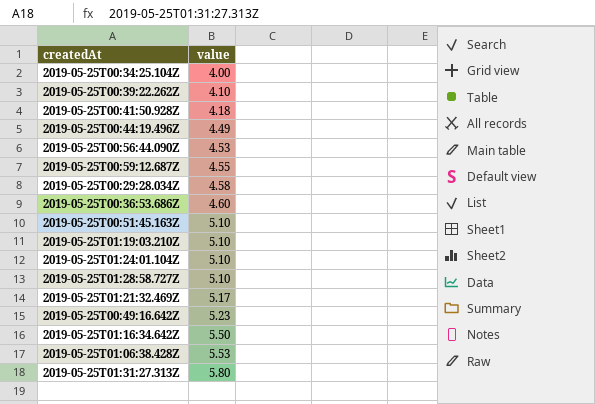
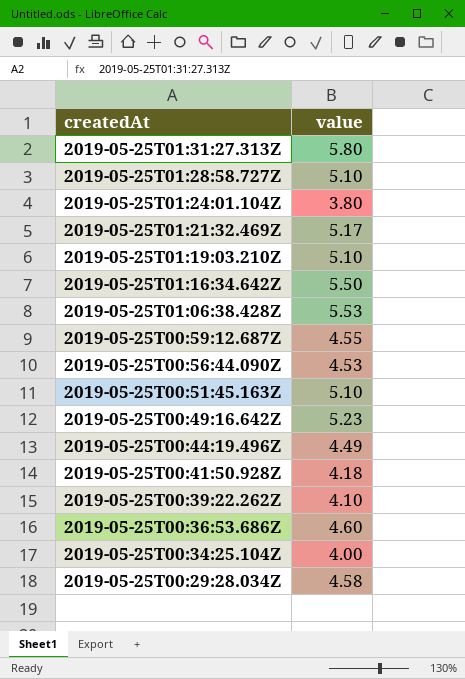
row order: value ascending -> createdAt descending
2019-05-25T01:24:01.104Z | value: 5.10 -> 3.80

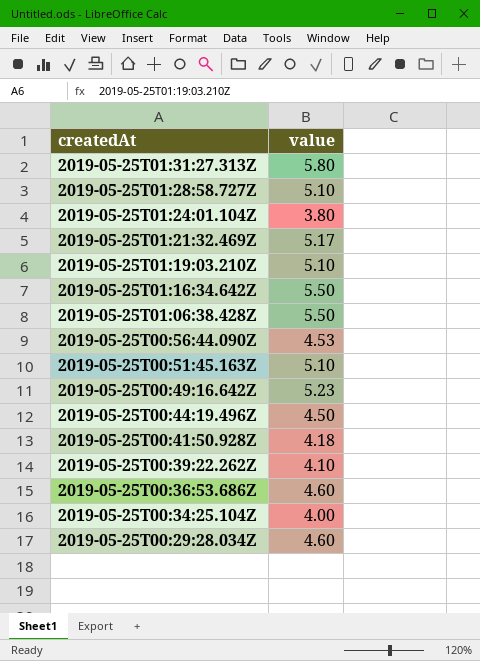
row 2019-05-25T00:59:12.687Z: 4.55 -> none
2019-05-25T01:06:38.428Z | value: 5.53 -> 5.50
2019-05-25T00:44:19.496Z | value: 4.49 -> 4.50
2019-05-25T00:29:28.034Z | value: 4.58 -> 4.60

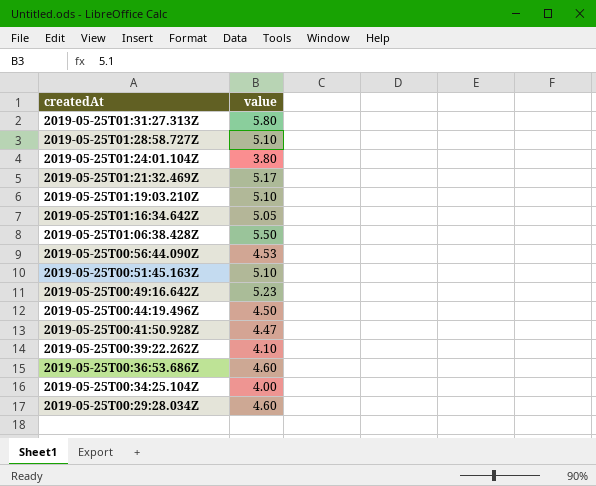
2019-05-25T01:16:34.642Z | value: 5.50 -> 5.05
2019-05-25T00:41:50.928Z | value: 4.18 -> 4.47

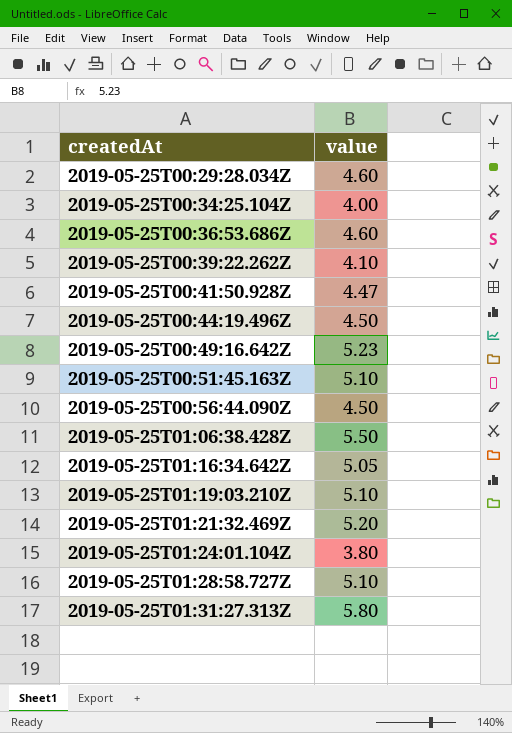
row order: createdAt descending -> createdAt ascending
2019-05-25T00:56:44.090Z | value: 4.53 -> 4.50
2019-05-25T01:21:32.469Z | value: 5.17 -> 5.20

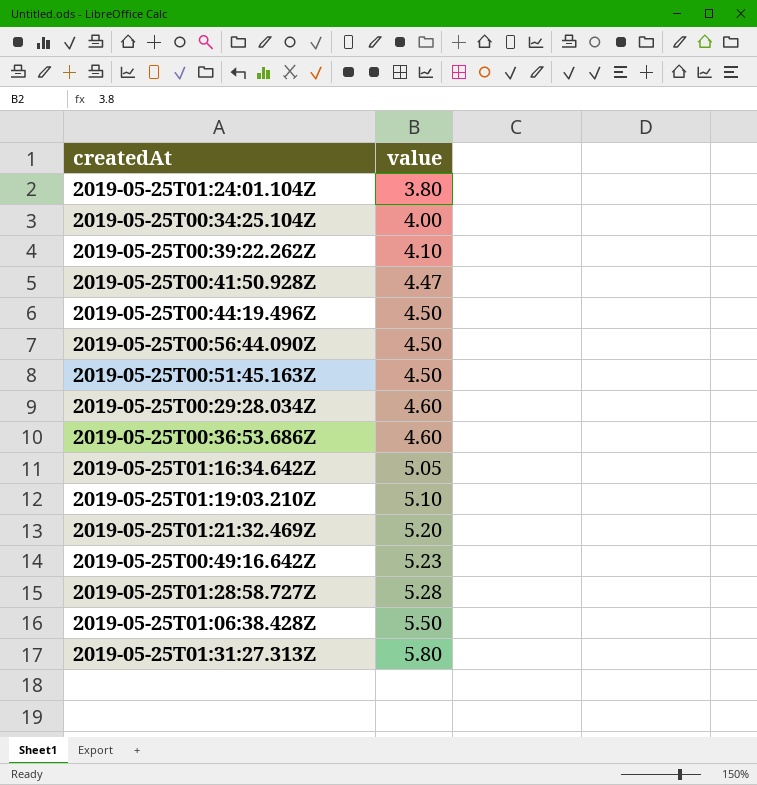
row order: createdAt ascending -> value ascending
2019-05-25T00:51:45.163Z | value: 5.10 -> 4.50
2019-05-25T01:28:58.727Z | value: 5.10 -> 5.28

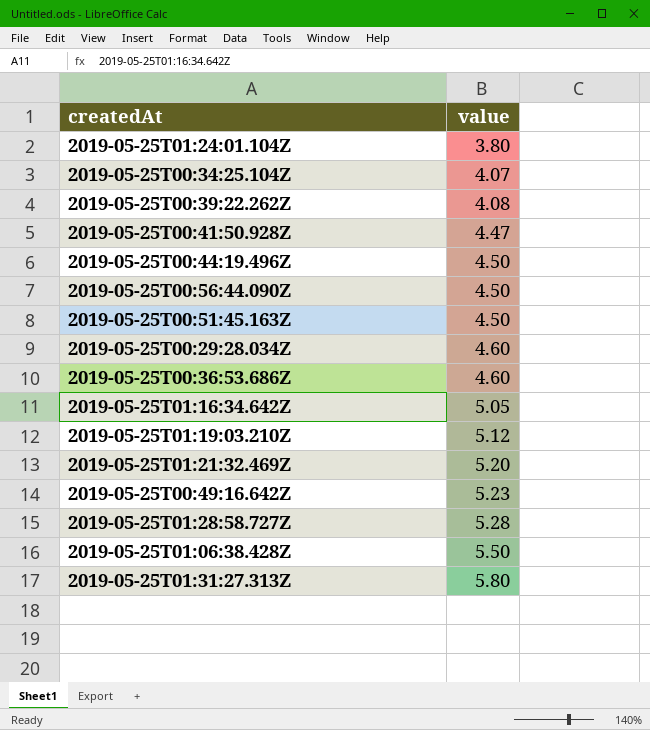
2019-05-25T00:34:25.104Z | value: 4.00 -> 4.07
2019-05-25T00:39:22.262Z | value: 4.10 -> 4.08
2019-05-25T01:19:03.210Z | value: 5.10 -> 5.12

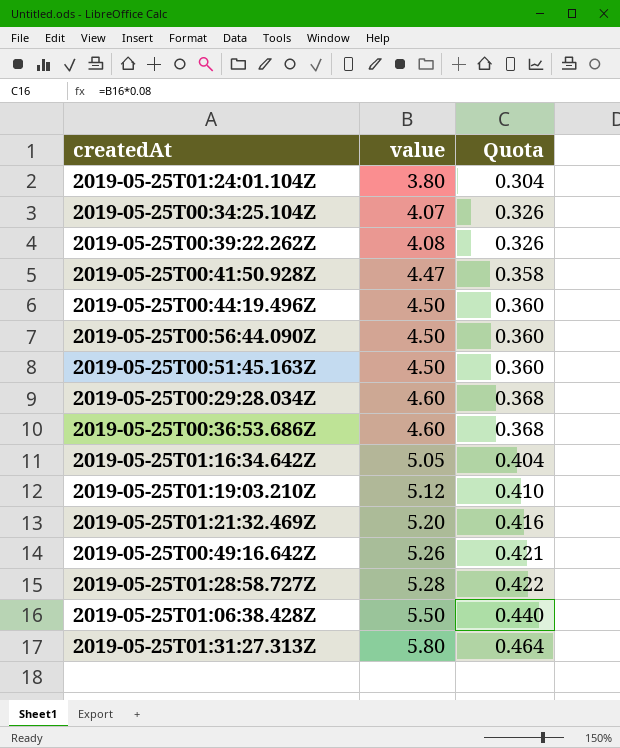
column Quota | formula: none -> [value] * 0.08
2019-05-25T00:49:16.642Z | value: 5.23 -> 5.26

